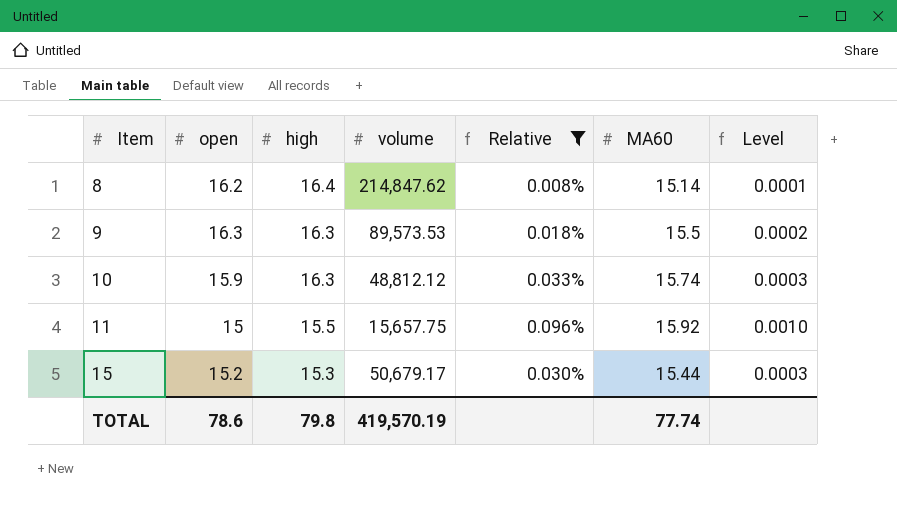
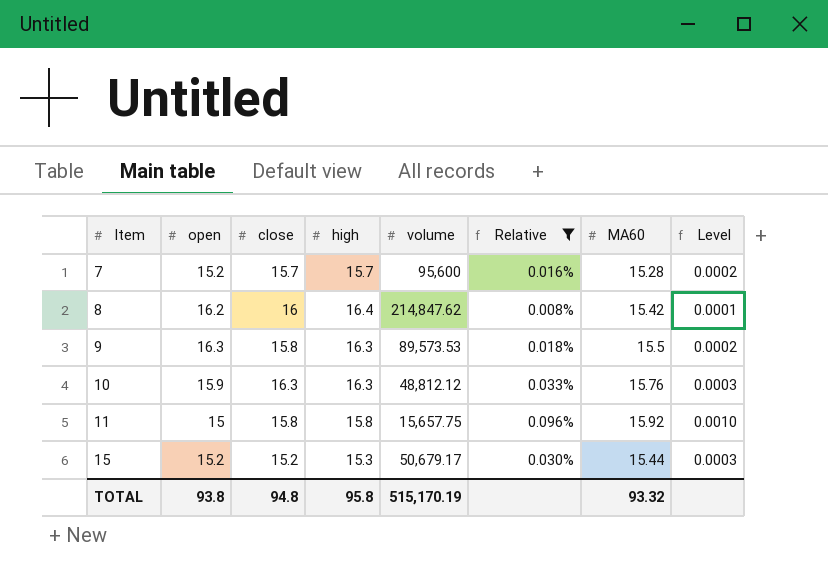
column close | position: none -> 3
row 7: none -> 15.2 | 15.7 | 15.7 | 95,600 | 0.016% | 15.28 | 0.0002
8 | MA60: 15.14 -> 15.42
10 | MA60: 15.74 -> 15.76
11 | high: 15.5 -> 15.8
TOTAL | open: 78.6 -> 93.8
TOTAL | high: 79.8 -> 95.8
TOTAL | volume: 419,570.19 -> 515,170.19
TOTAL | MA60: 77.74 -> 93.32

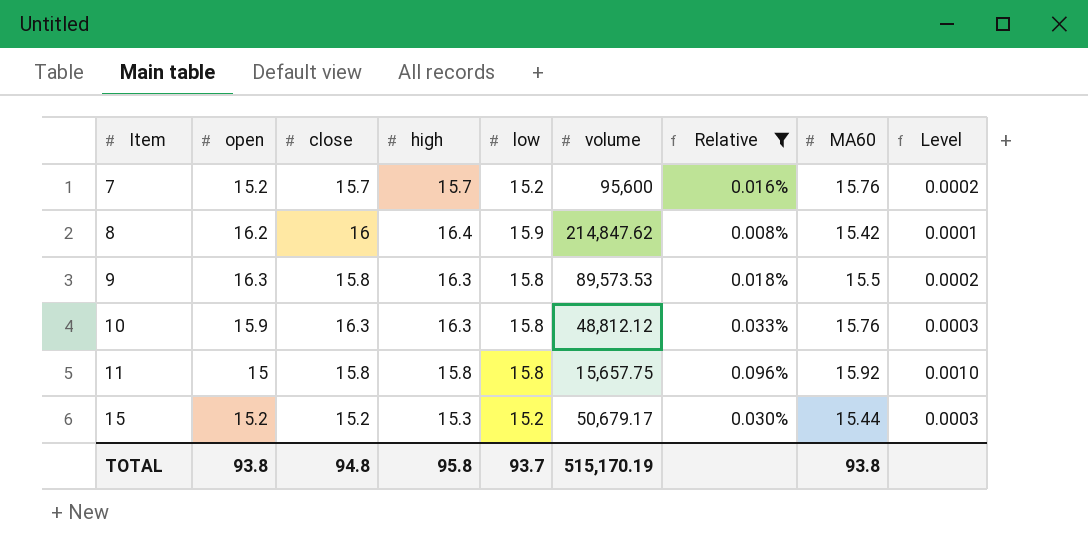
column low | position: none -> 5
7 | MA60: 15.28 -> 15.76
TOTAL | MA60: 93.32 -> 93.8

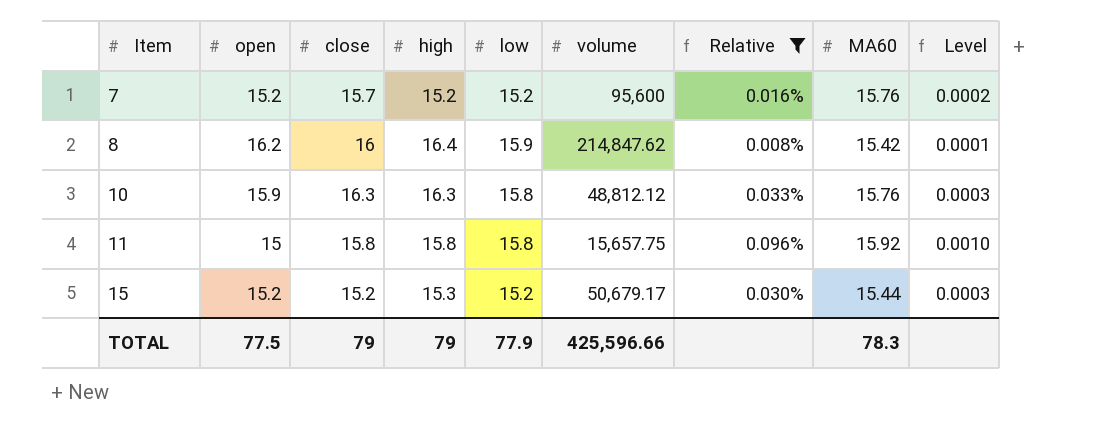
row 9: 16.3 | 15.8 | 16.3 | 15.8 | 89,573.53 | 0.018% | 15.5 | 0.0002 -> none
7 | high: 15.7 -> 15.2
TOTAL | open: 93.8 -> 77.5
TOTAL | close: 94.8 -> 79
TOTAL | high: 95.8 -> 79
TOTAL | low: 93.7 -> 77.9
TOTAL | volume: 515,170.19 -> 425,596.66
TOTAL | MA60: 93.8 -> 78.3

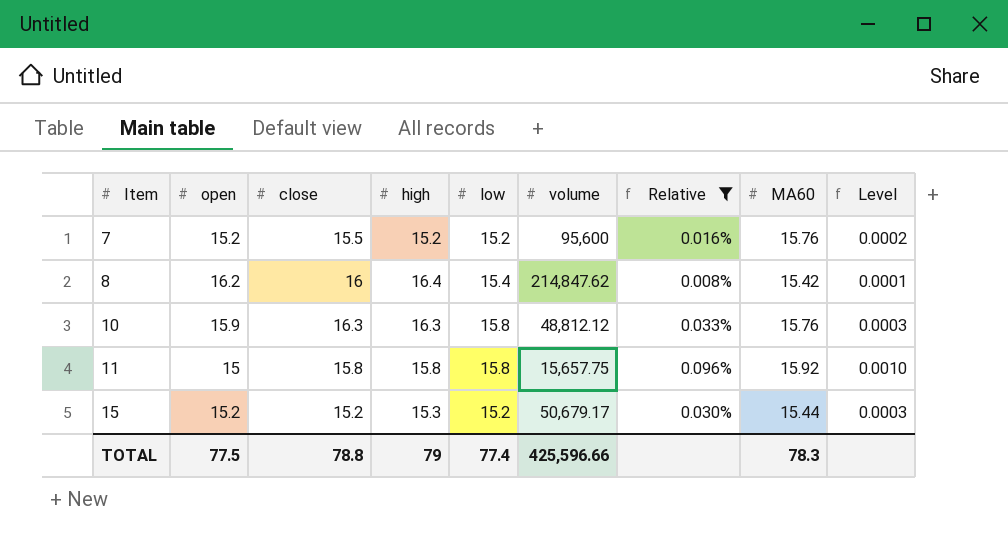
7 | close: 15.7 -> 15.5
8 | low: 15.9 -> 15.4
TOTAL | close: 79 -> 78.8
TOTAL | low: 77.9 -> 77.4

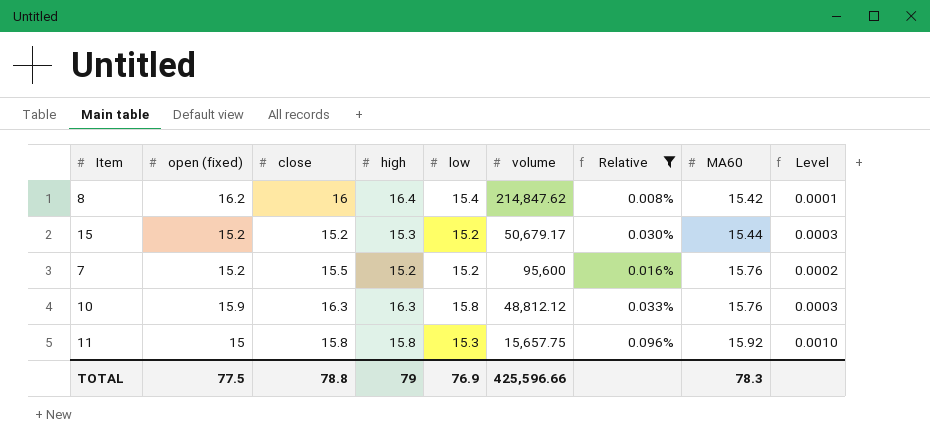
row order: Item ascending -> MA60 ascending
column name: open -> open (fixed)
11 | low: 15.8 -> 15.3
TOTAL | low: 77.4 -> 76.9

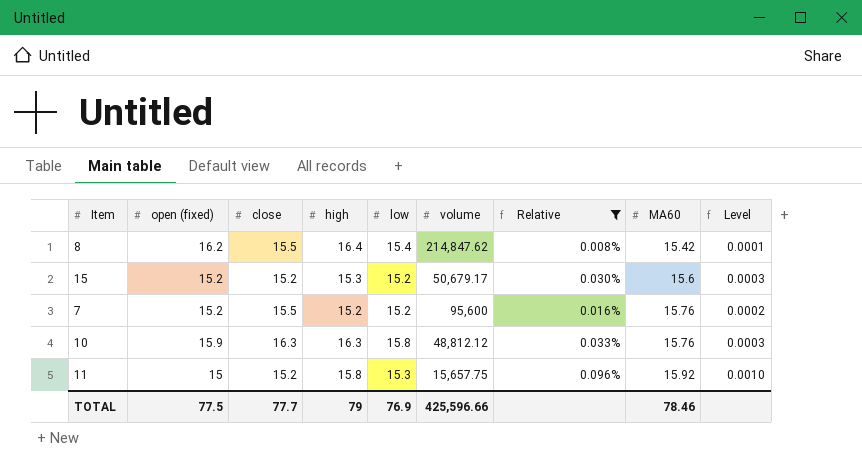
8 | close: 16 -> 15.5
15 | MA60: 15.44 -> 15.6
11 | close: 15.8 -> 15.2
TOTAL | close: 78.8 -> 77.7
TOTAL | MA60: 78.3 -> 78.46

